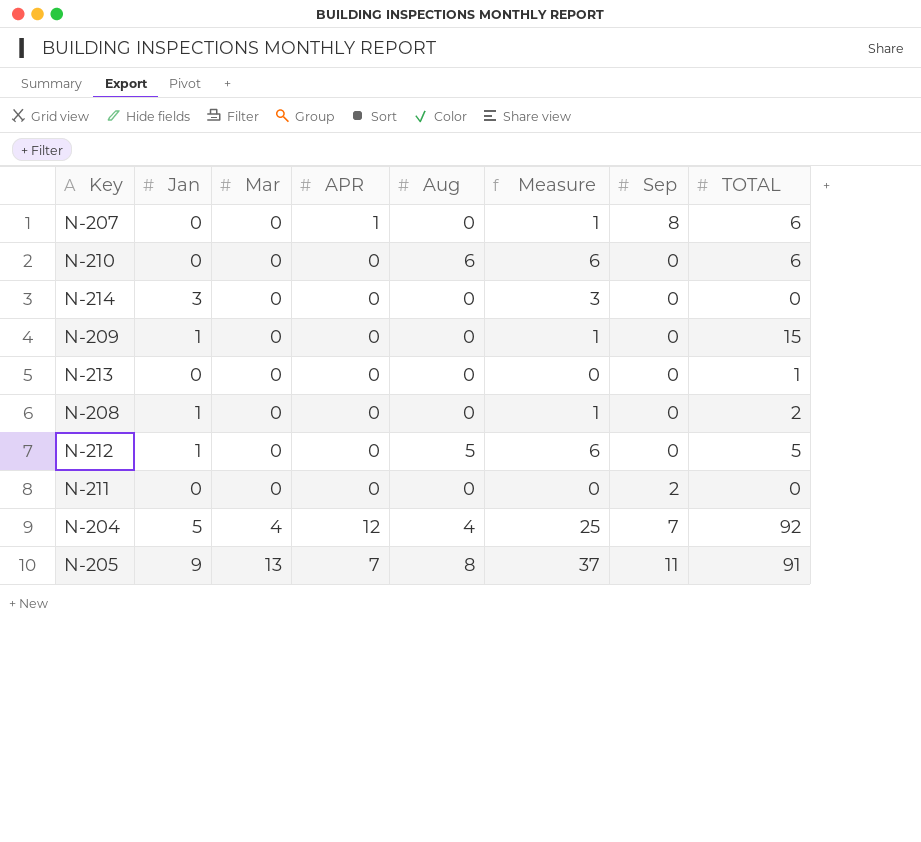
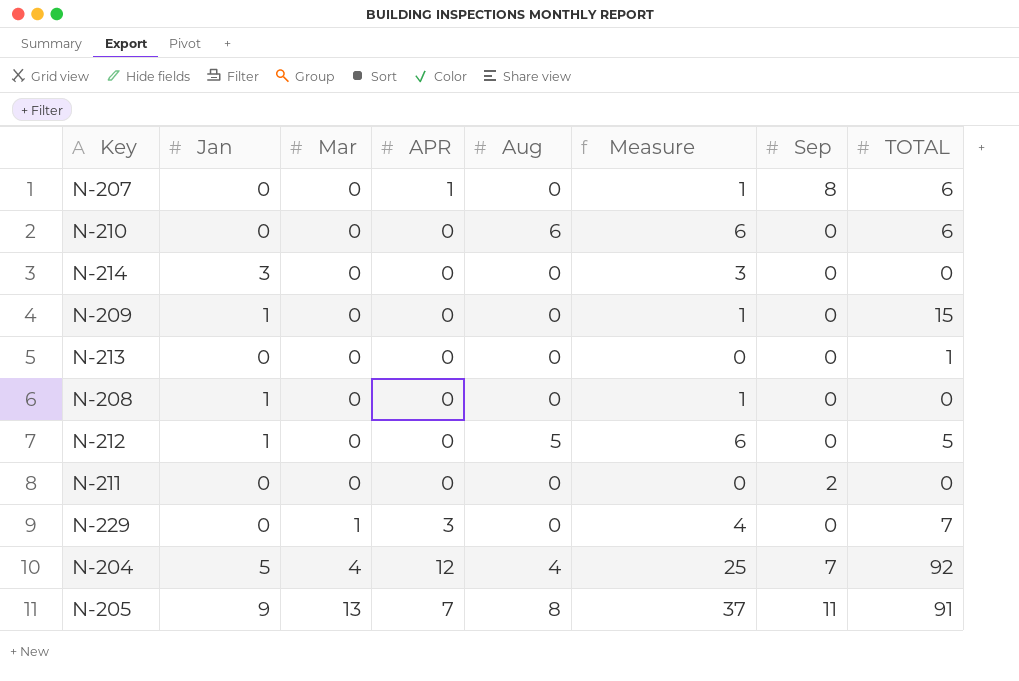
N-208 | TOTAL: 2 -> 0
row N-229: none -> 0 | 1 | 3 | 0 | 4 | 0 | 7

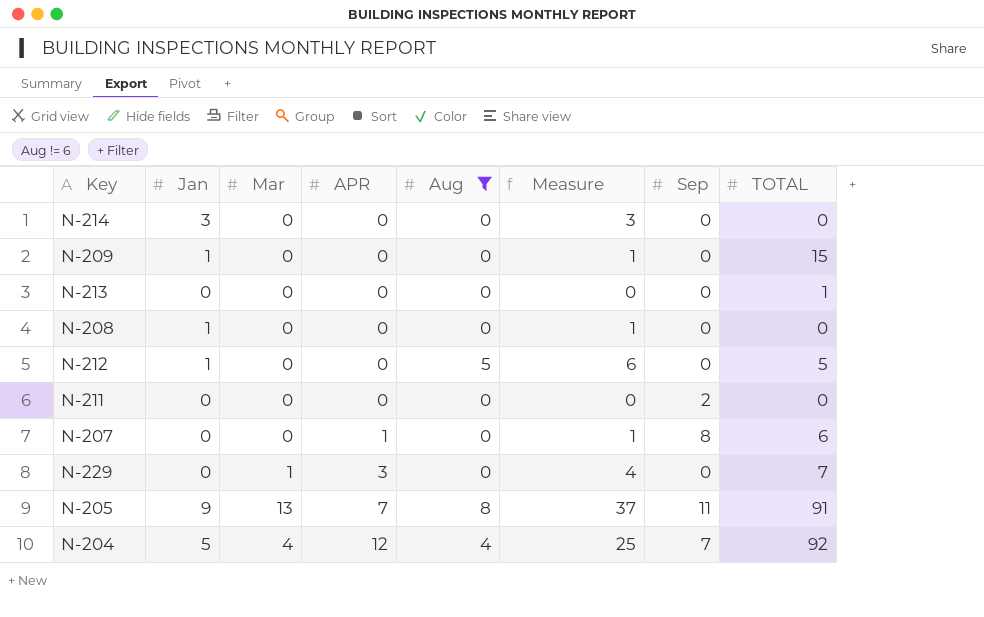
filter: none -> Aug != 6
row order: Mar ascending -> APR ascending

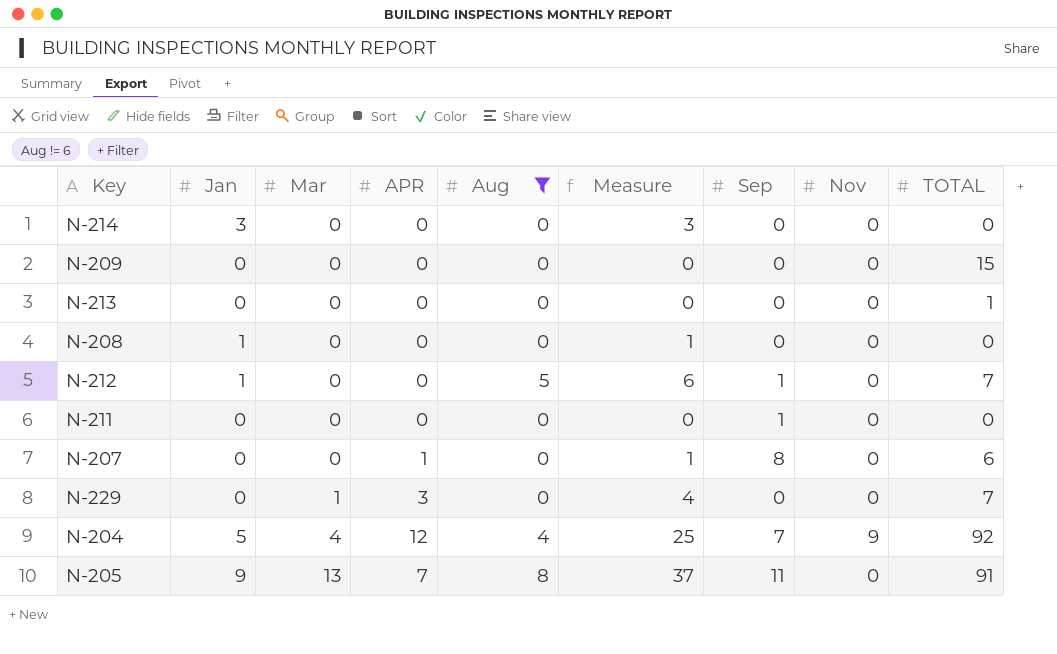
row order: APR ascending -> Mar ascending
column Nov | position: none -> 8
N-209 | Jan: 1 -> 0
N-209 | Measure: 1 -> 0
N-212 | Sep: 0 -> 1
N-212 | TOTAL: 5 -> 7
N-211 | Sep: 2 -> 1

